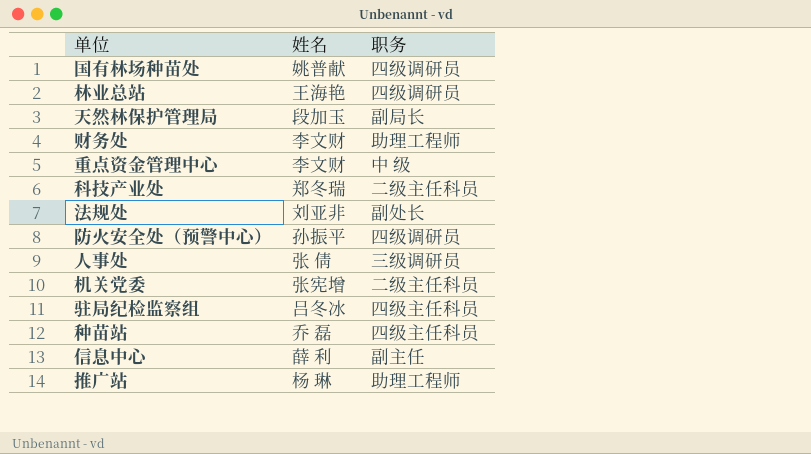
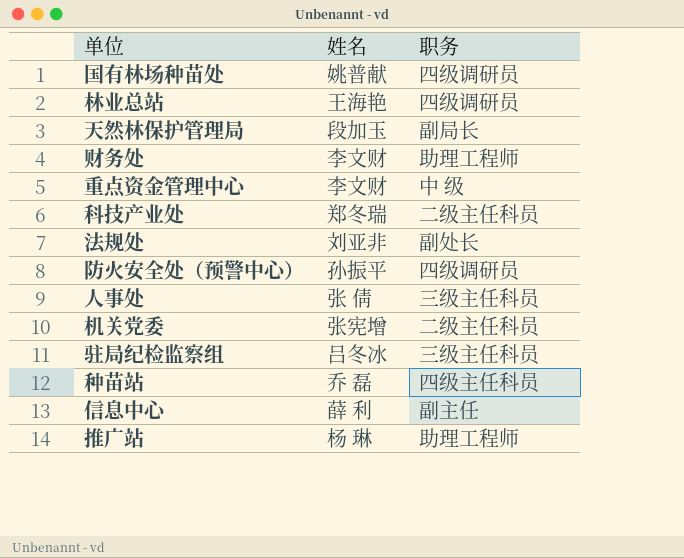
人事处 | 职务: 三级调研员 -> 三级主任科员
驻局纪检监察组 | 职务: 四级主任科员 -> 三级主任科员

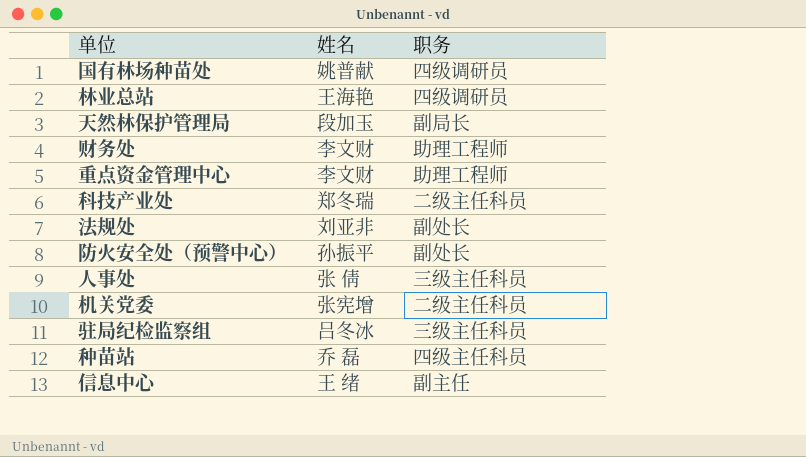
row 推广站: 杨 琳 | 助理工程师 -> none
重点资金管理中心 | 职务: 中 级 -> 助理工程师
防火安全处（预警中心） | 职务: 四级调研员 -> 副处长
信息中心 | 姓名: 薛 利 -> 王 绪

